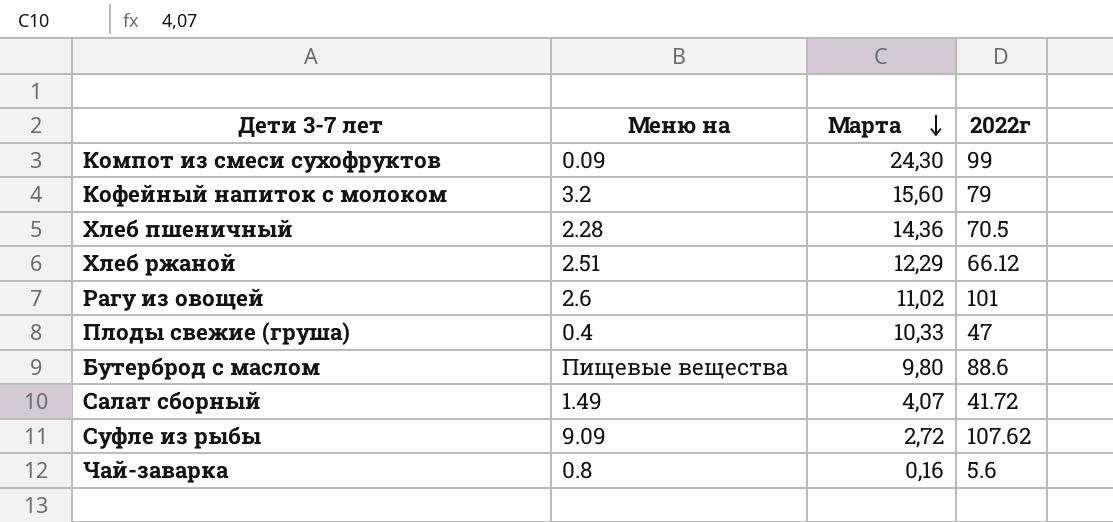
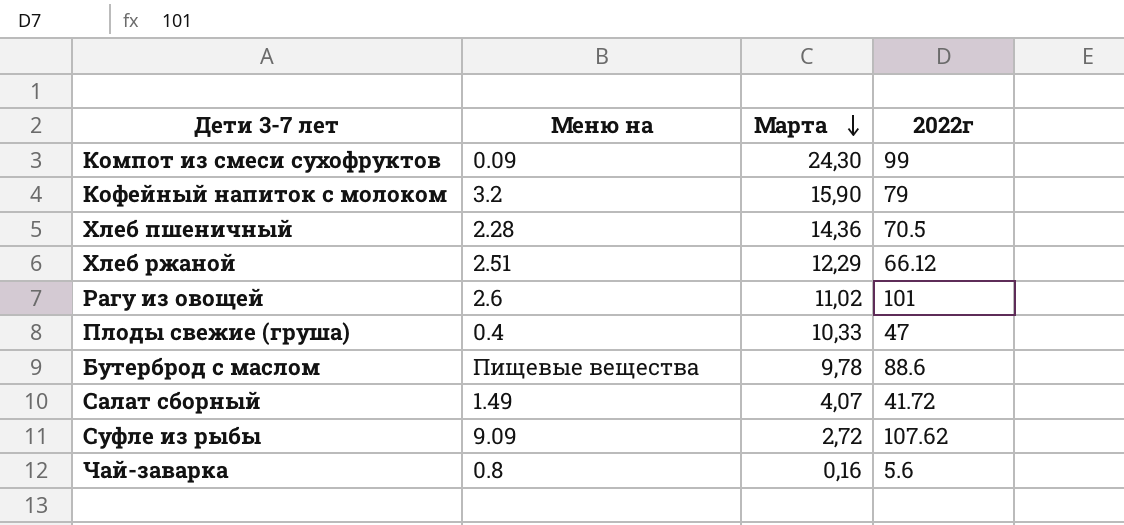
Кофейный напиток с молоком | Марта: 15,60 -> 15,90
Бутерброд с маслом | Марта: 9,80 -> 9,78

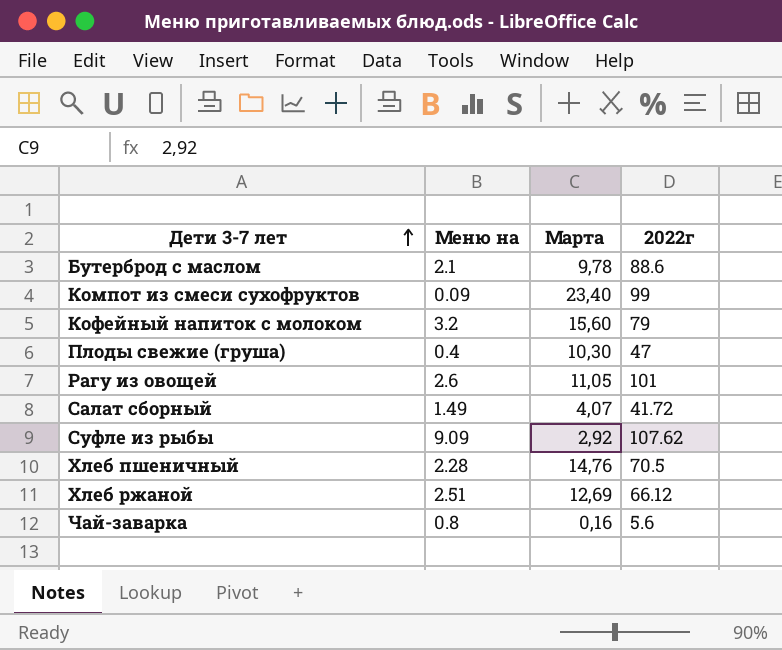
row order: Марта descending -> Дети 3-7 лет ascending
Бутерброд с маслом | Меню на: Пищевые вещества -> 2.1
Компот из смеси сухофруктов | Марта: 24,30 -> 23,40
Кофейный напиток с молоком | Марта: 15,90 -> 15,60
Плоды свежие (груша) | Марта: 10,33 -> 10,30
Рагу из овощей | Марта: 11,02 -> 11,05
Суфле из рыбы | Марта: 2,72 -> 2,92
Хлеб пшеничный | Марта: 14,36 -> 14,76
Хлеб ржаной | Марта: 12,29 -> 12,69

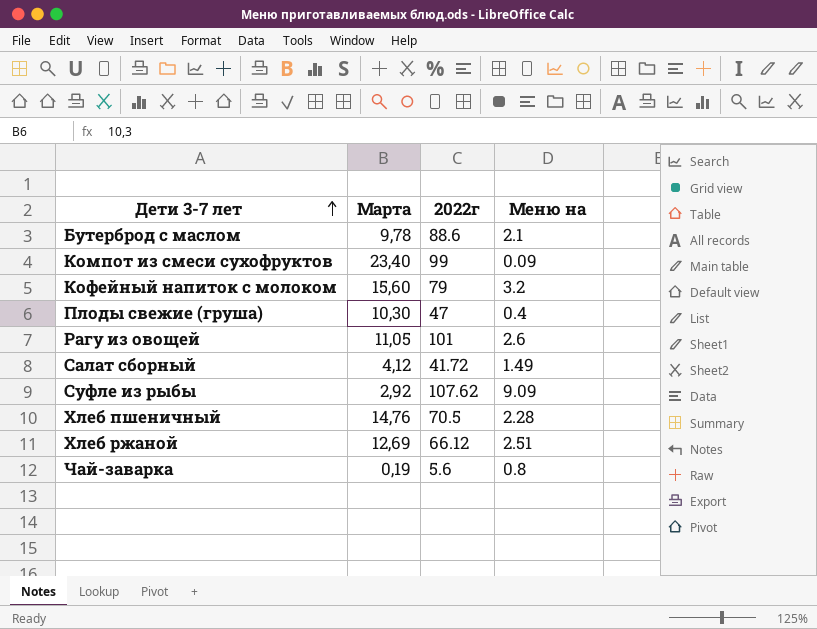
column Меню на | position: 2 -> 4
Салат сборный | Марта: 4,07 -> 4,12
Чай-заварка | Марта: 0,16 -> 0,19

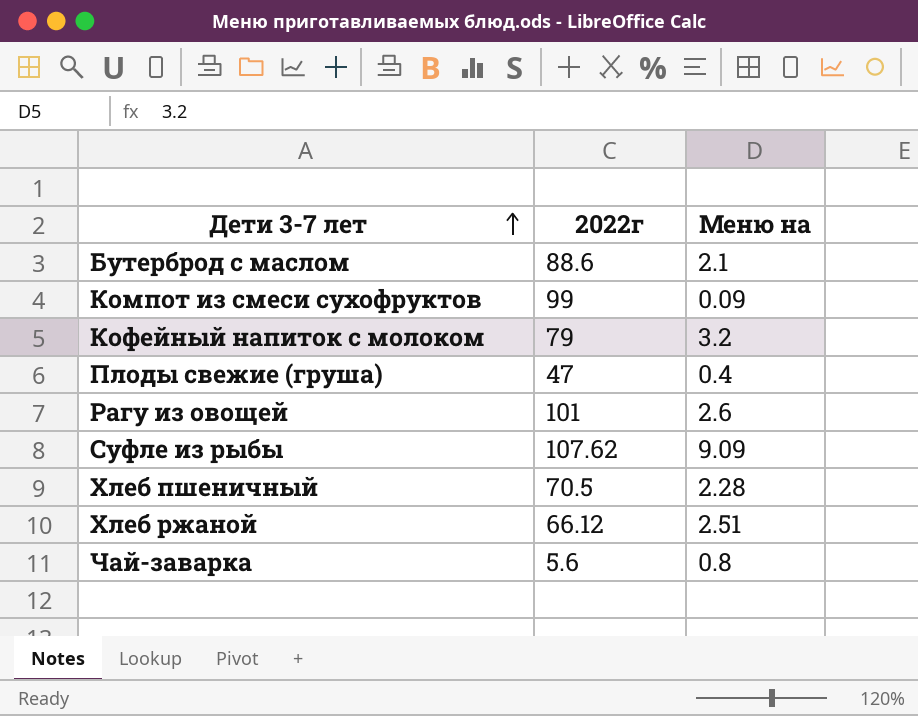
column Марта | position: 2 -> none
row Салат сборный: 4,12 | 41.72 | 1.49 -> none

